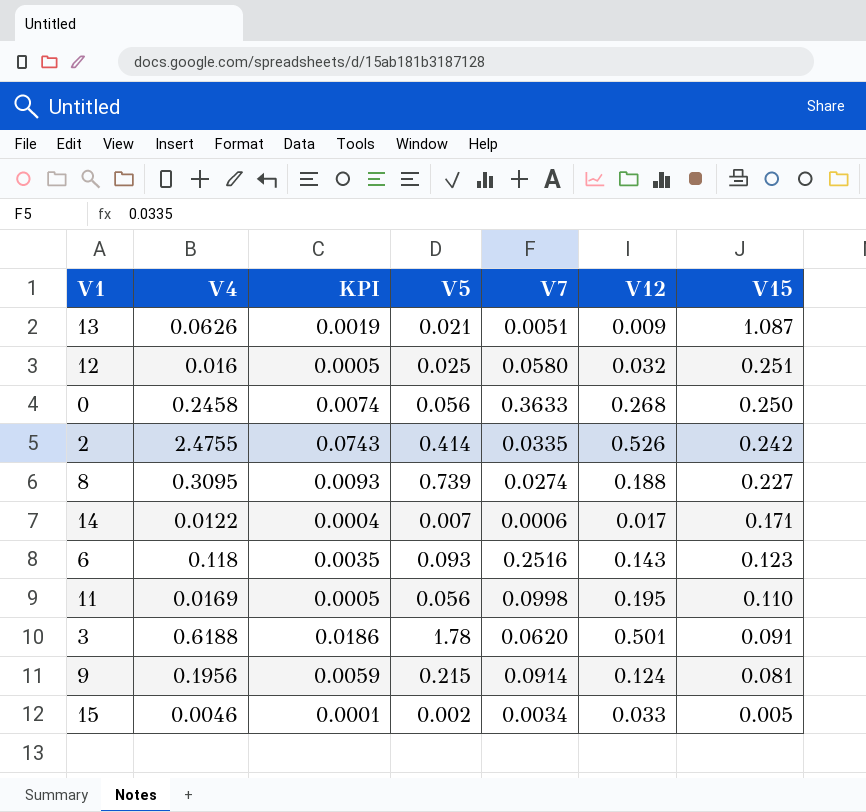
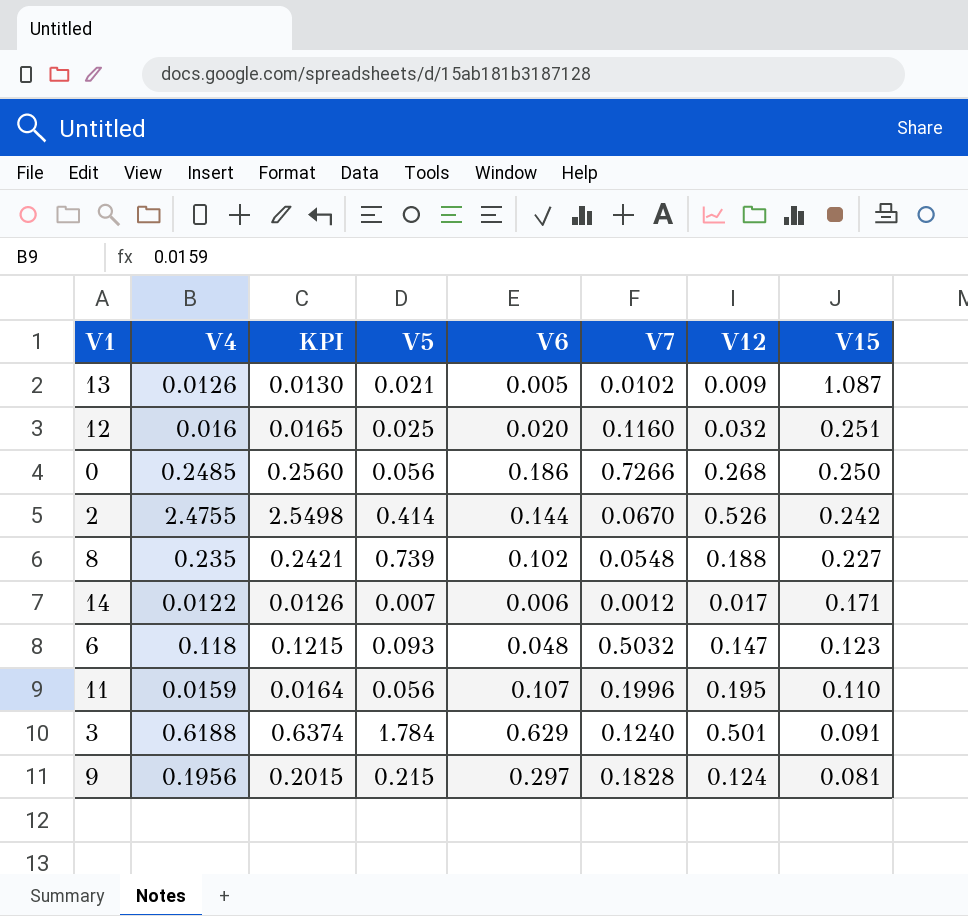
column KPI | formula: [V4] * 0.03 -> [V4] * 1.03
column V6 | position: none -> 5
row 15: 0.0046 | 0.0001 | 0.002 | 0.0034 | 0.033 | 0.005 -> none
13 | V4: 0.0626 -> 0.0126
13 | V7: 0.0051 -> 0.0102
12 | V7: 0.0580 -> 0.1160
0 | V4: 0.2458 -> 0.2485
0 | V7: 0.3633 -> 0.7266
2 | V7: 0.0335 -> 0.0670
8 | V4: 0.3095 -> 0.235
8 | V7: 0.0274 -> 0.0548
14 | V7: 0.0006 -> 0.0012
6 | V7: 0.2516 -> 0.5032
6 | V12: 0.143 -> 0.147
11 | V4: 0.0169 -> 0.0159
11 | V7: 0.0998 -> 0.1996
3 | V5: 1.78 -> 1.784
3 | V7: 0.0620 -> 0.1240
9 | V7: 0.0914 -> 0.1828

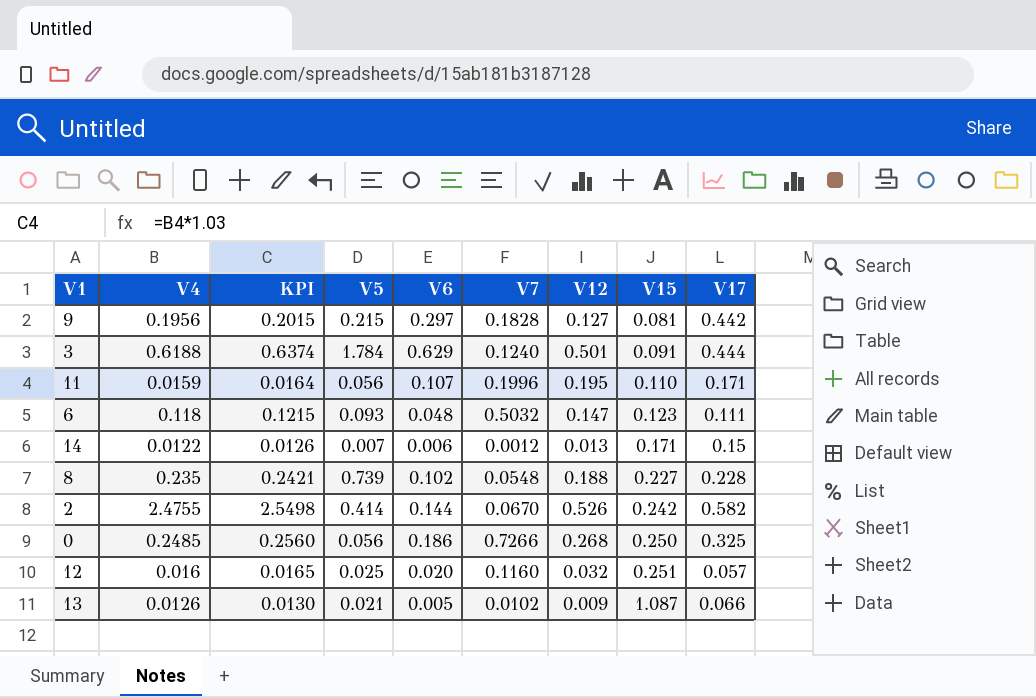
row order: V15 descending -> V15 ascending
column V17 | position: none -> 9
9 | V12: 0.124 -> 0.127
14 | V12: 0.017 -> 0.013

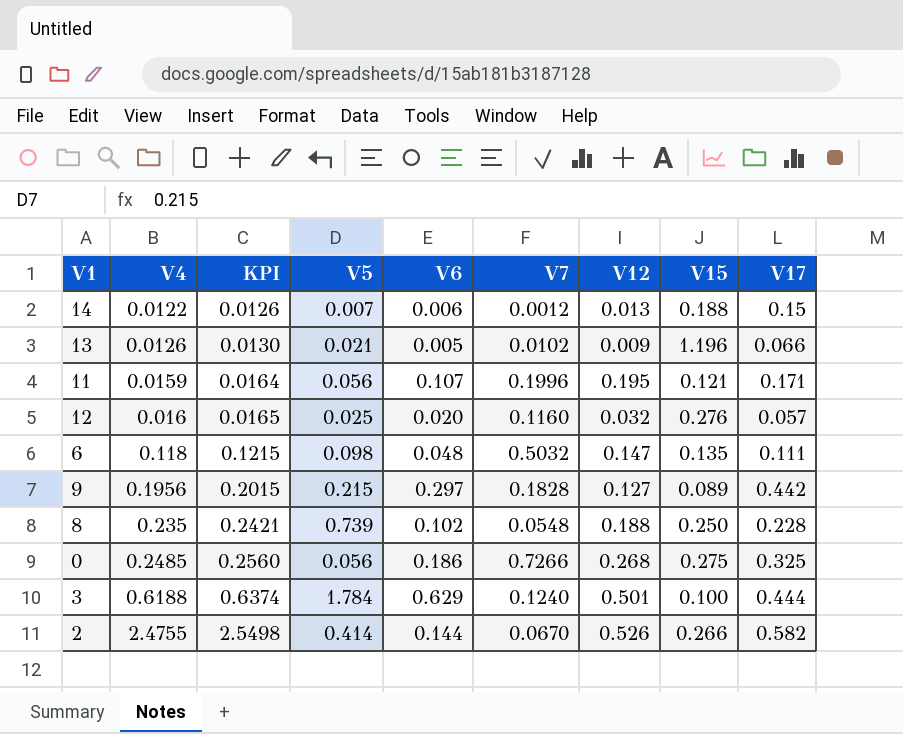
row order: V15 ascending -> V4 ascending
14 | V15: 0.171 -> 0.188
13 | V15: 1.087 -> 1.196
11 | V15: 0.110 -> 0.121
12 | V15: 0.251 -> 0.276
6 | V5: 0.093 -> 0.098
6 | V15: 0.123 -> 0.135
9 | V15: 0.081 -> 0.089
8 | V15: 0.227 -> 0.250
0 | V15: 0.250 -> 0.275
3 | V15: 0.091 -> 0.100
2 | V15: 0.242 -> 0.266

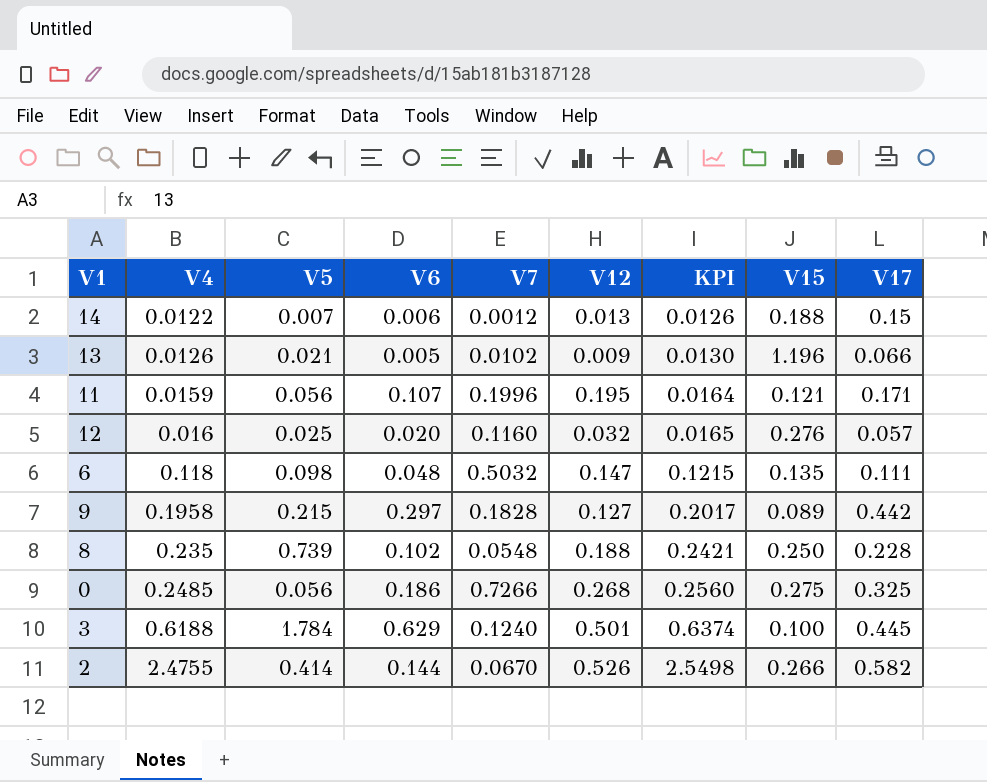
column KPI | position: 3 -> 7
9 | V4: 0.1956 -> 0.1958
9 | KPI: 0.2015 -> 0.2017
3 | V17: 0.444 -> 0.445

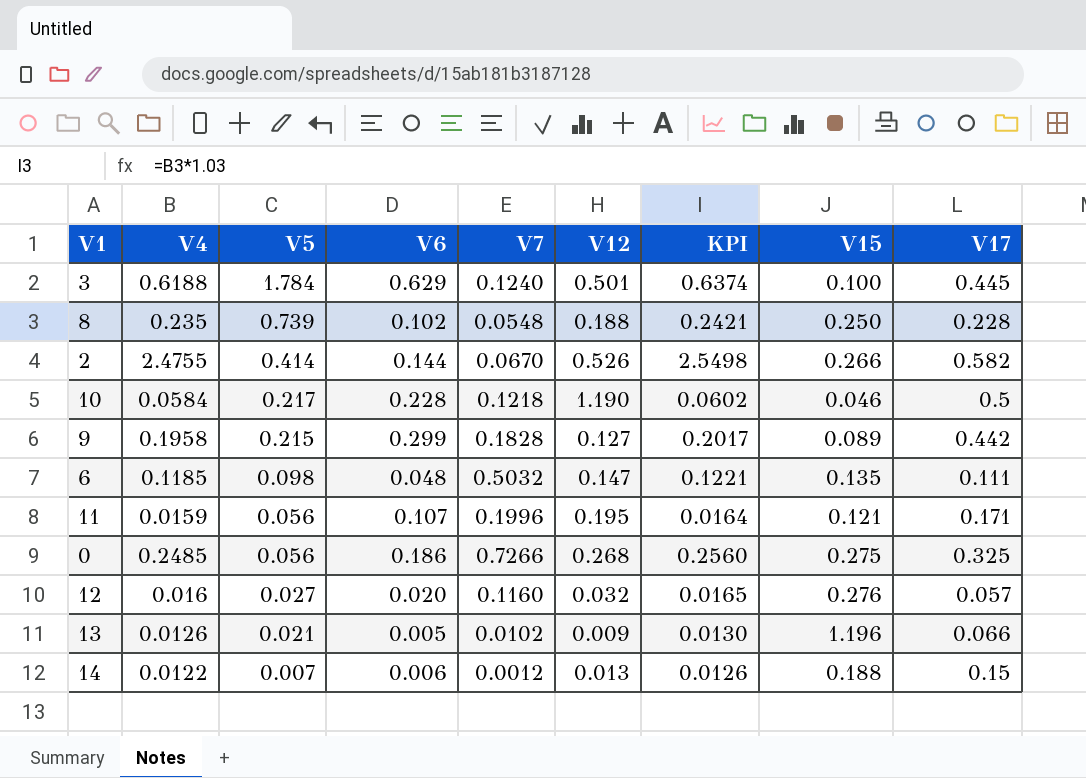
row order: V4 ascending -> V5 descending
row 10: none -> 0.0584 | 0.217 | 0.228 | 0.1218 | 1.190 | 0.0602 | 0.046 | 0.5
9 | V6: 0.297 -> 0.299
6 | V4: 0.118 -> 0.1185
6 | KPI: 0.1215 -> 0.1221
12 | V5: 0.025 -> 0.027

